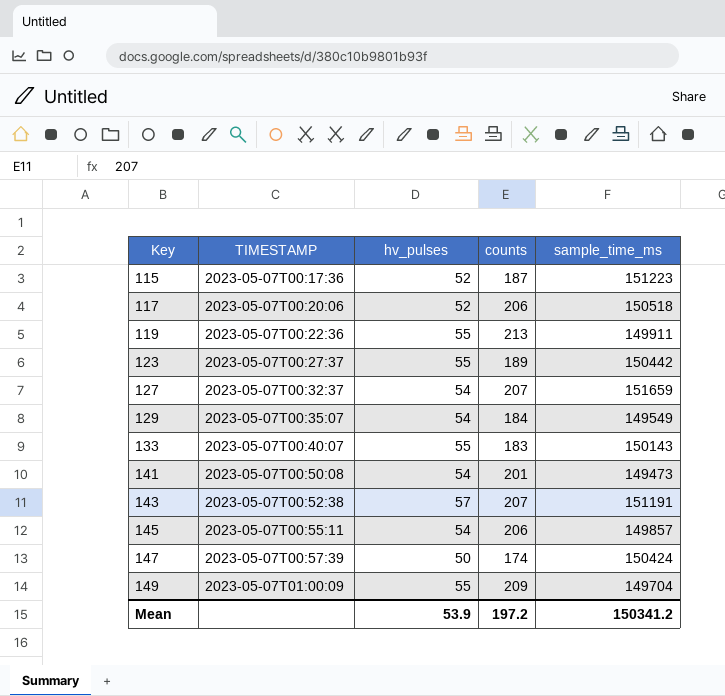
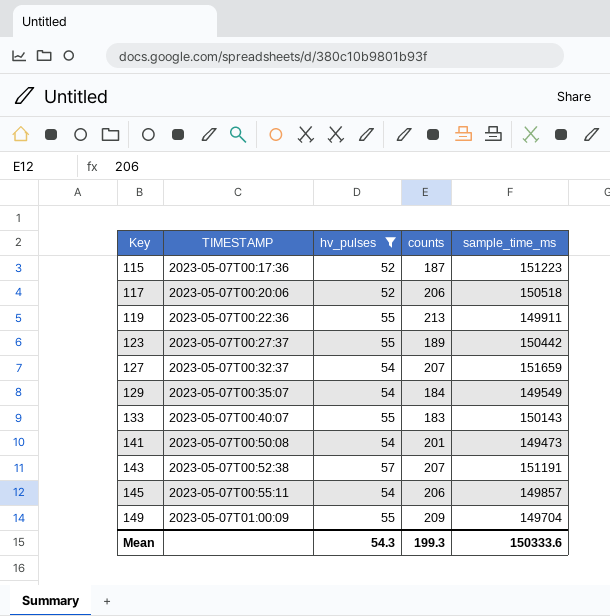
filter: none -> hv_pulses != 50
Mean | hv_pulses: 53.9 -> 54.3
Mean | counts: 197.2 -> 199.3
Mean | sample_time_ms: 150341.2 -> 150333.6

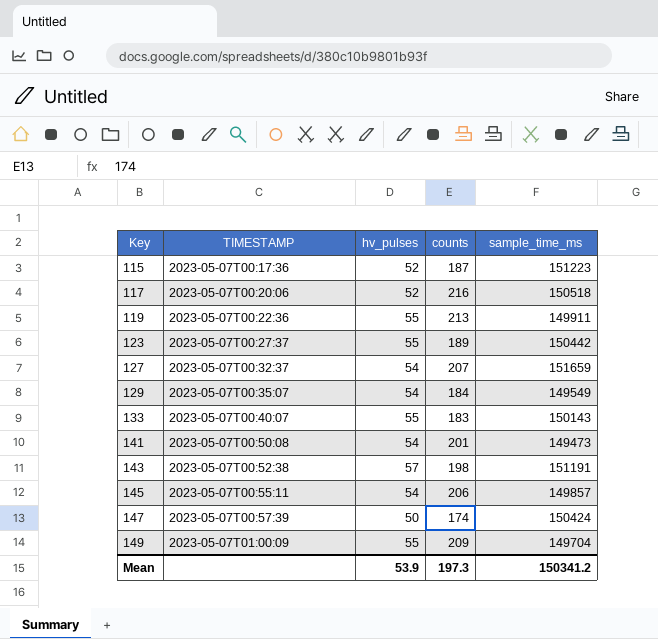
filter: hv_pulses != 50 -> none
117 | counts: 206 -> 216
143 | counts: 207 -> 198
Mean | hv_pulses: 54.3 -> 53.9
Mean | counts: 199.3 -> 197.3
Mean | sample_time_ms: 150333.6 -> 150341.2

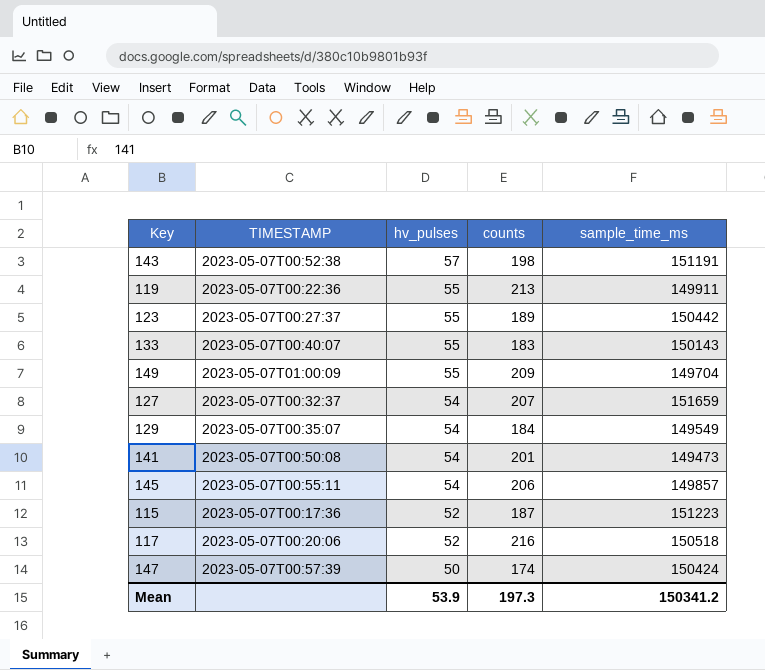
row order: Key ascending -> hv_pulses descending

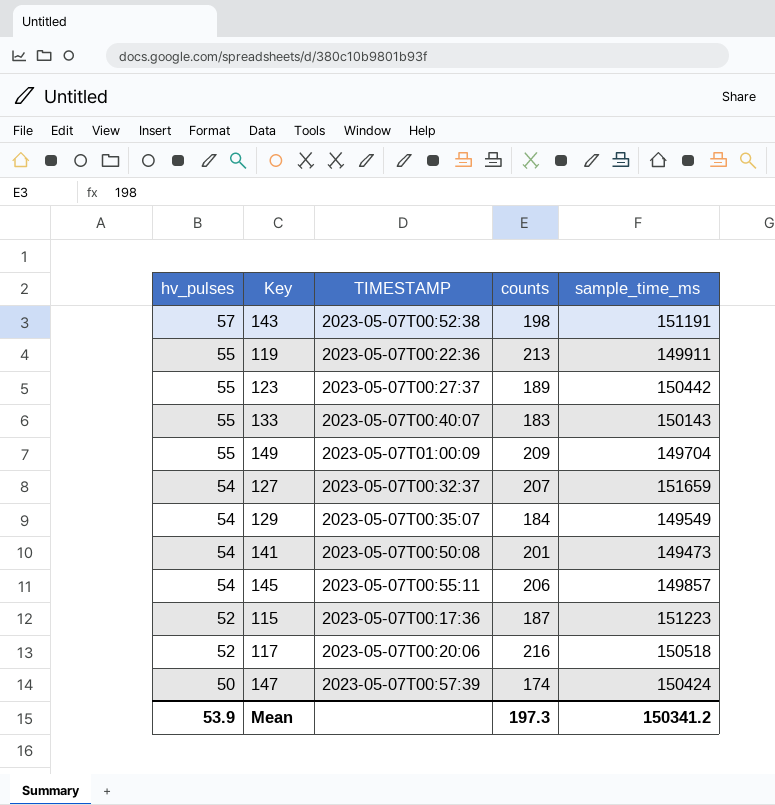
column hv_pulses | position: 3 -> 1

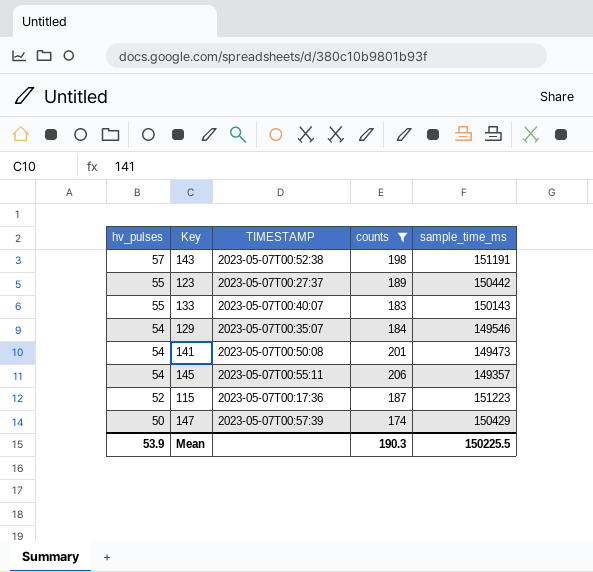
filter: none -> counts <= 206
129 | sample_time_ms: 149549 -> 149546
145 | sample_time_ms: 149857 -> 149357
147 | sample_time_ms: 150424 -> 150429
Mean | counts: 197.3 -> 190.3
Mean | sample_time_ms: 150341.2 -> 150225.5

